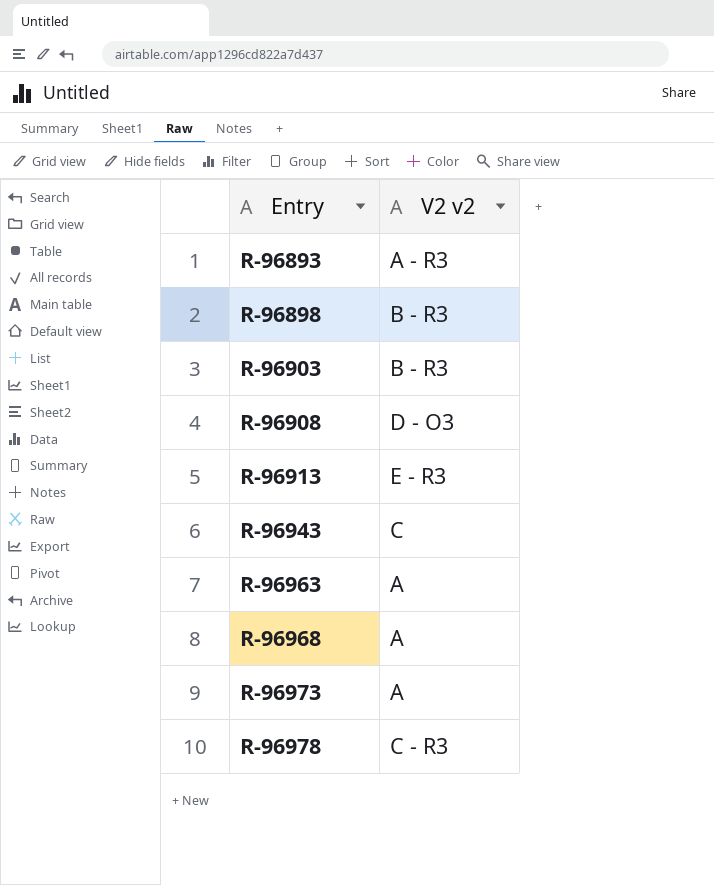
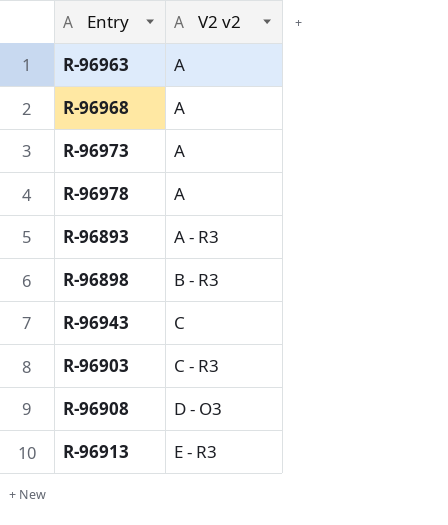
row order: Entry ascending -> V2 v2 ascending
R-96978 | V2 v2: C - R3 -> A
R-96903 | V2 v2: B - R3 -> C - R3

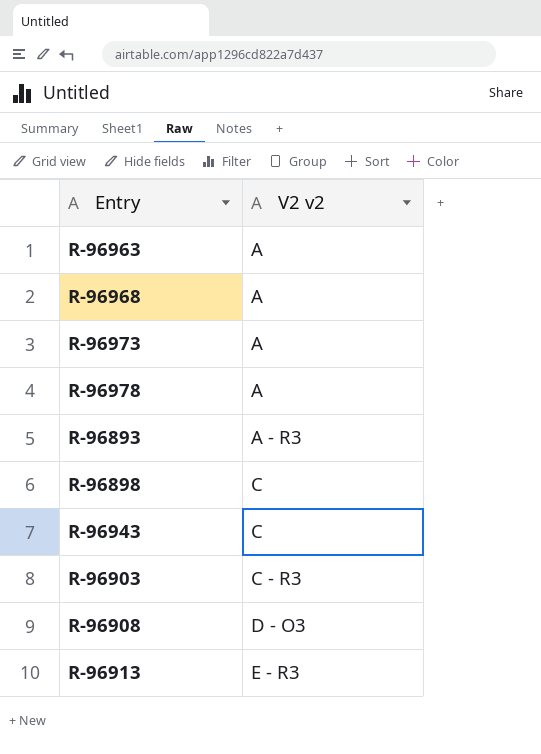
R-96898 | V2 v2: B - R3 -> C

